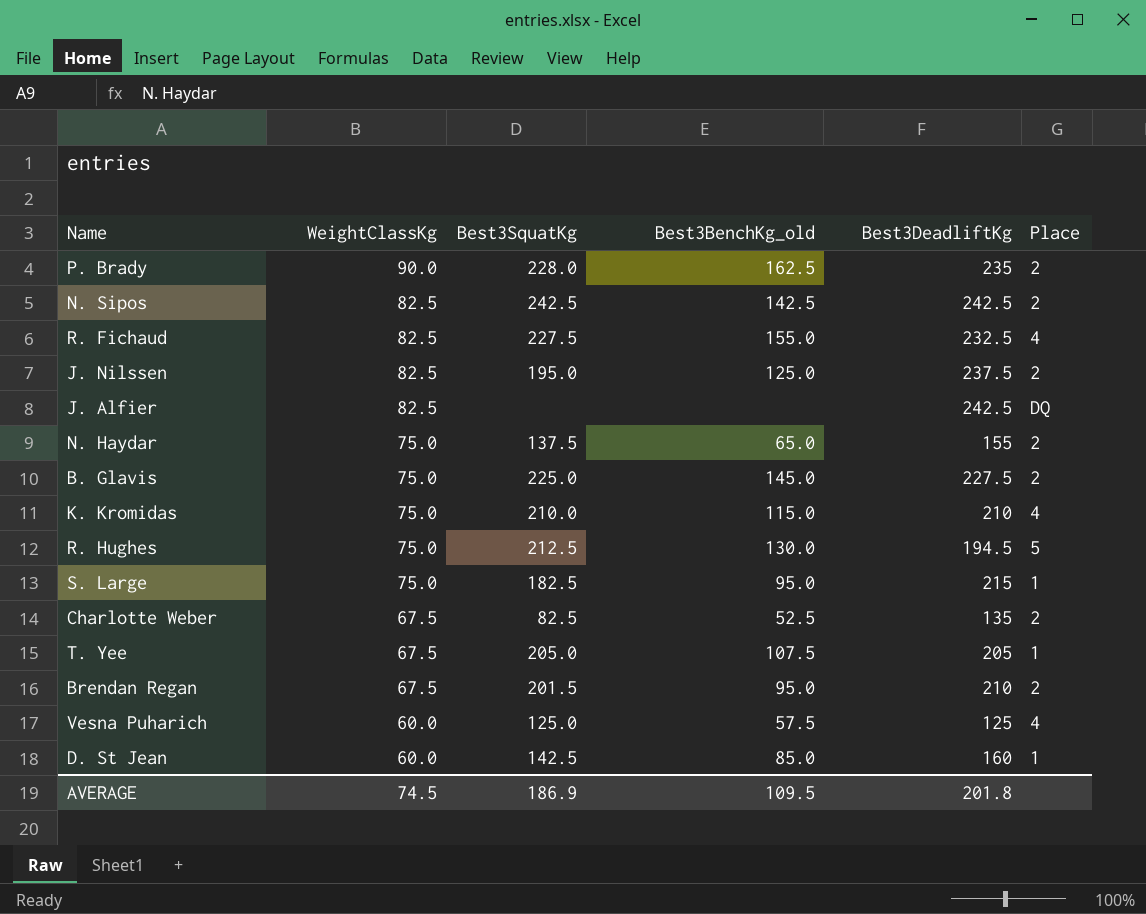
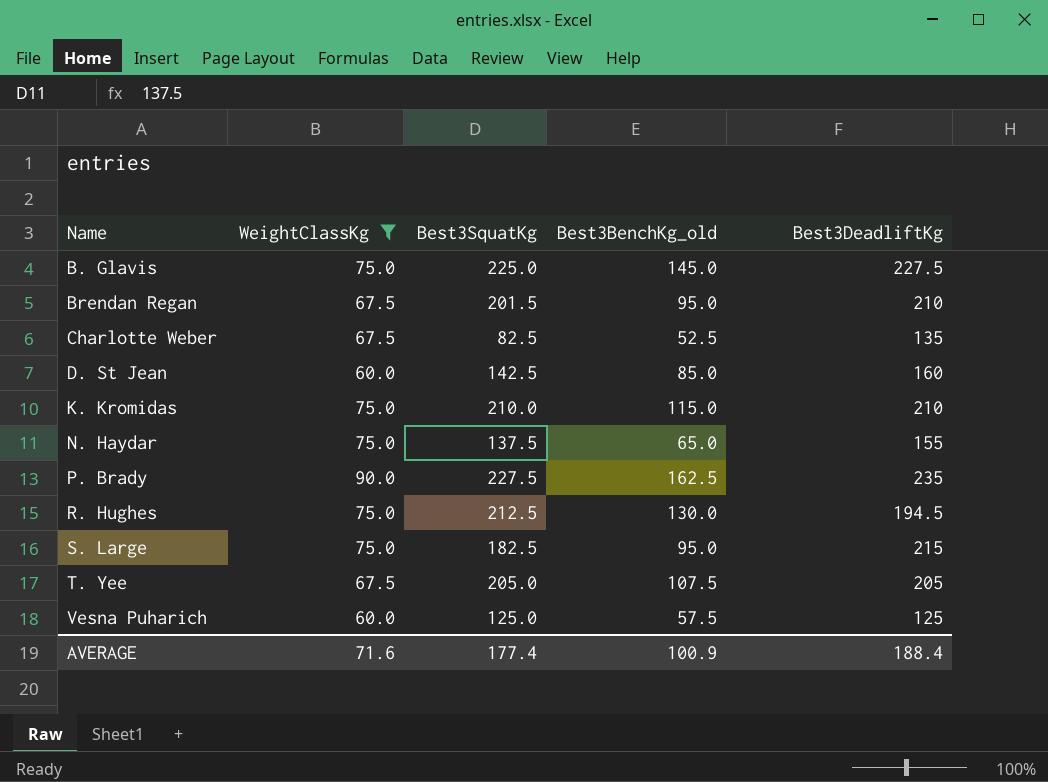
filter: none -> WeightClassKg != 82.5
row order: WeightClassKg descending -> Name ascending
column Place | position: 6 -> none
P. Brady | Best3SquatKg: 228.0 -> 227.5
AVERAGE | WeightClassKg: 74.5 -> 71.6
AVERAGE | Best3SquatKg: 186.9 -> 177.4
AVERAGE | Best3BenchKg_old: 109.5 -> 100.9
AVERAGE | Best3DeadliftKg: 201.8 -> 188.4

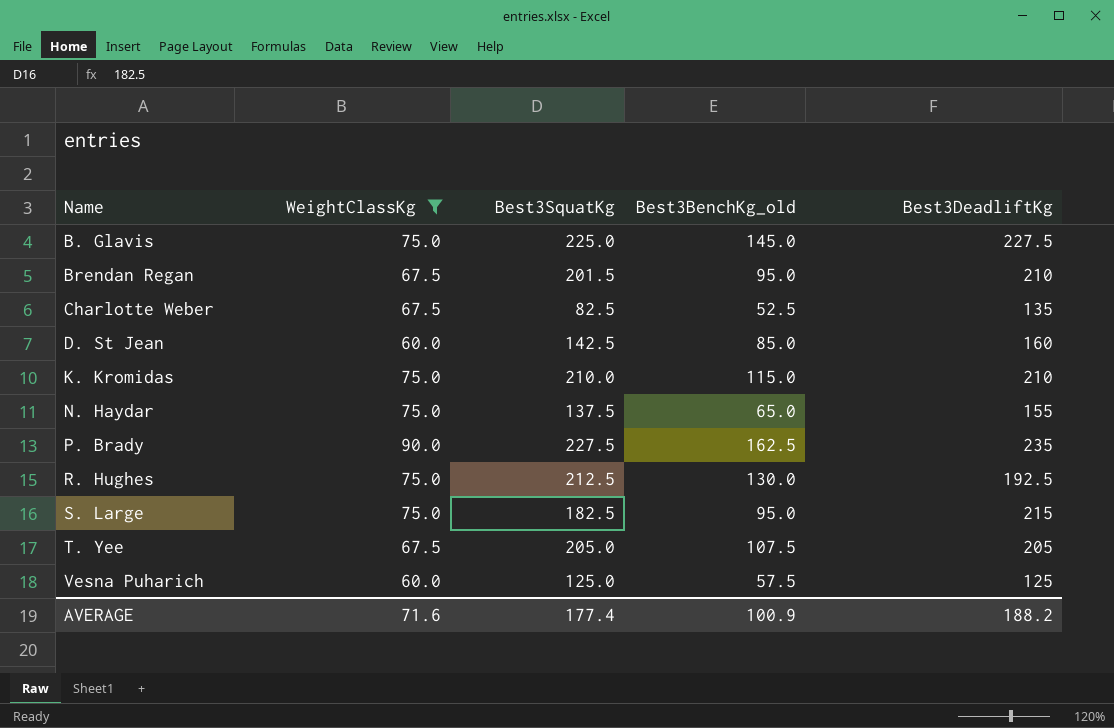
R. Hughes | Best3DeadliftKg: 194.5 -> 192.5
AVERAGE | Best3DeadliftKg: 188.4 -> 188.2

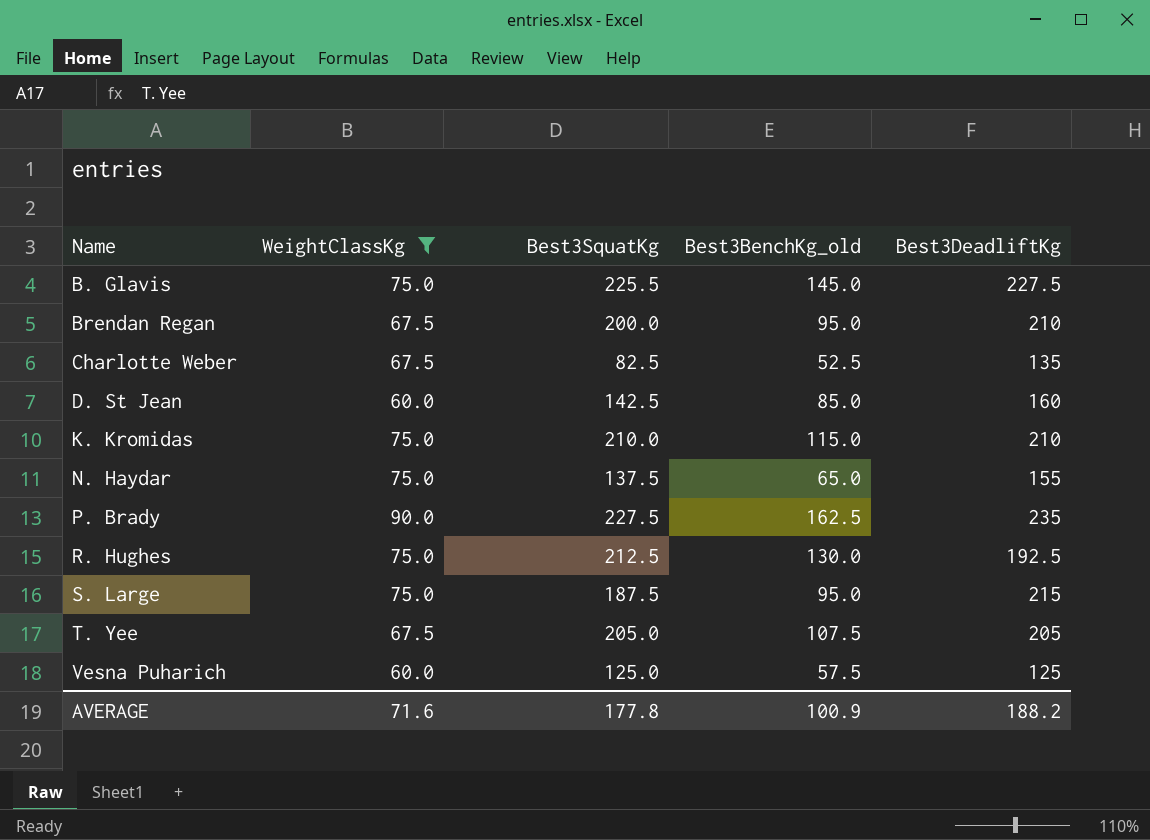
B. Glavis | Best3SquatKg: 225.0 -> 225.5
Brendan Regan | Best3SquatKg: 201.5 -> 200.0
S. Large | Best3SquatKg: 182.5 -> 187.5
AVERAGE | Best3SquatKg: 177.4 -> 177.8

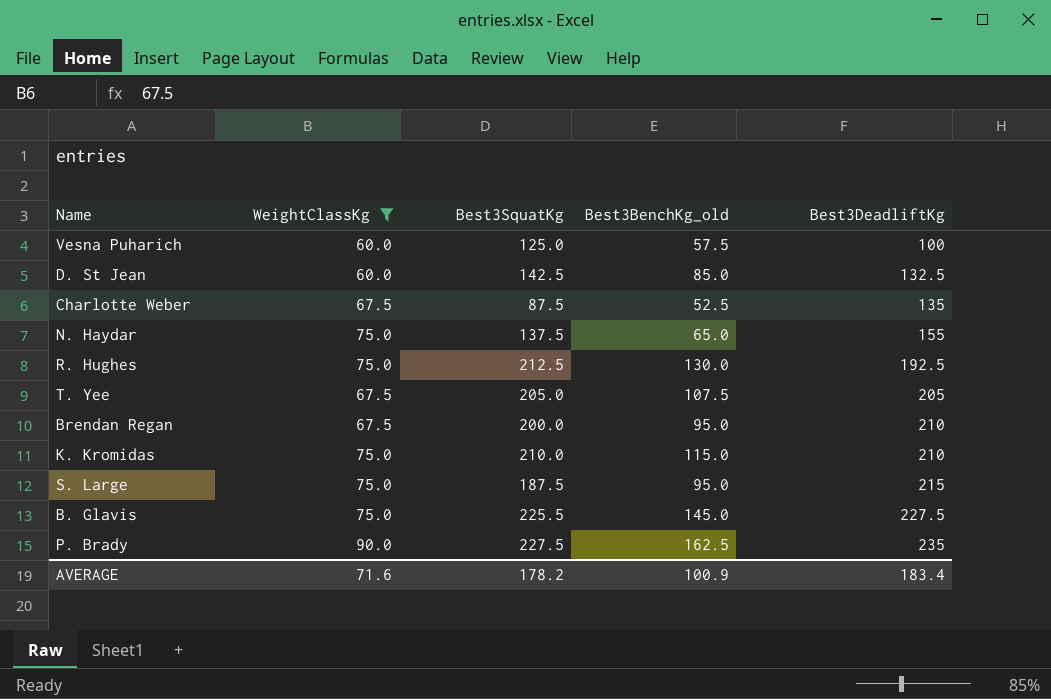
row order: Name ascending -> Best3DeadliftKg ascending
Vesna Puharich | Best3DeadliftKg: 125 -> 100
D. St Jean | Best3DeadliftKg: 160 -> 132.5
Charlotte Weber | Best3SquatKg: 82.5 -> 87.5
AVERAGE | Best3SquatKg: 177.8 -> 178.2
AVERAGE | Best3DeadliftKg: 188.2 -> 183.4

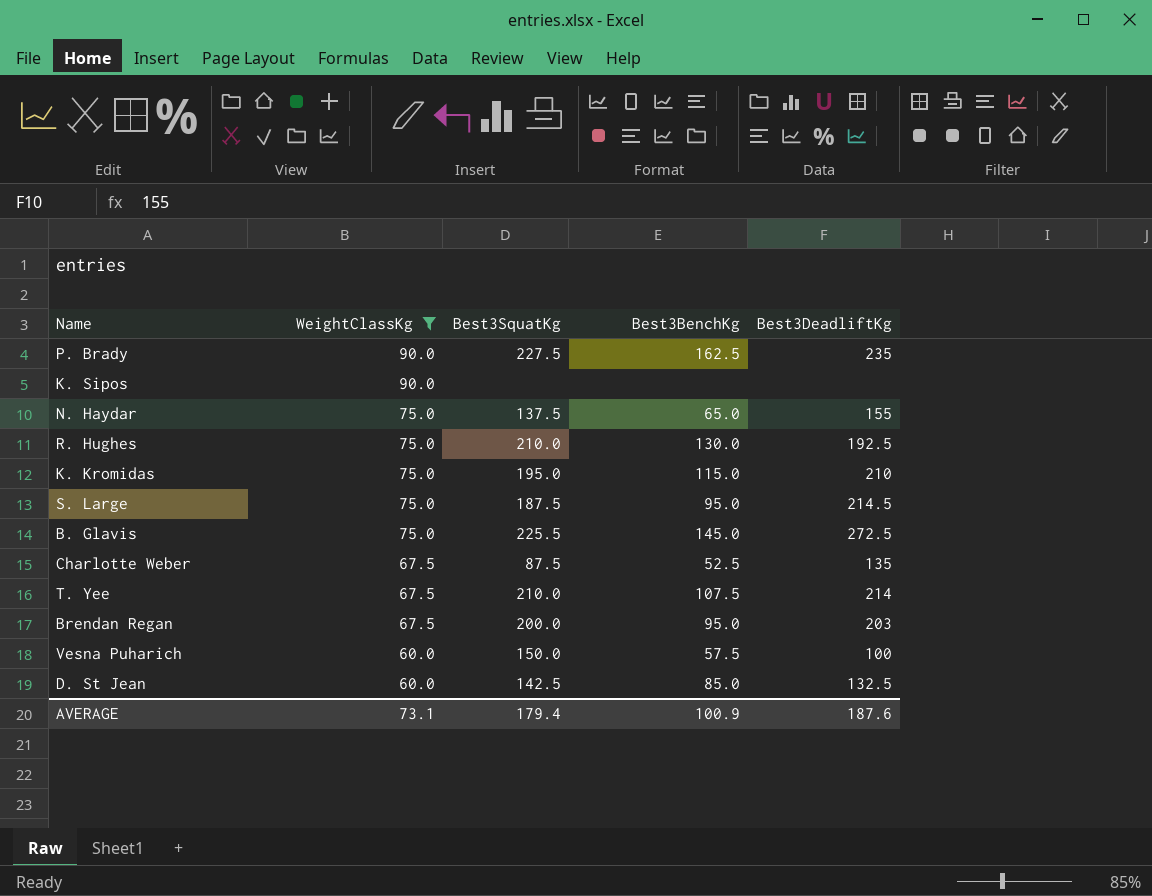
row order: Best3DeadliftKg ascending -> WeightClassKg descending
column name: Best3BenchKg_old -> Best3BenchKg
row K. Sipos: none -> 90.0 | none | none | none
R. Hughes | Best3SquatKg: 212.5 -> 210.0
K. Kromidas | Best3SquatKg: 210.0 -> 195.0
S. Large | Best3DeadliftKg: 215 -> 214.5
B. Glavis | Best3DeadliftKg: 227.5 -> 272.5
T. Yee | Best3SquatKg: 205.0 -> 210.0
T. Yee | Best3DeadliftKg: 205 -> 214
Brendan Regan | Best3DeadliftKg: 210 -> 203
Vesna Puharich | Best3SquatKg: 125.0 -> 150.0
AVERAGE | WeightClassKg: 71.6 -> 73.1
AVERAGE | Best3SquatKg: 178.2 -> 179.4
AVERAGE | Best3DeadliftKg: 183.4 -> 187.6

